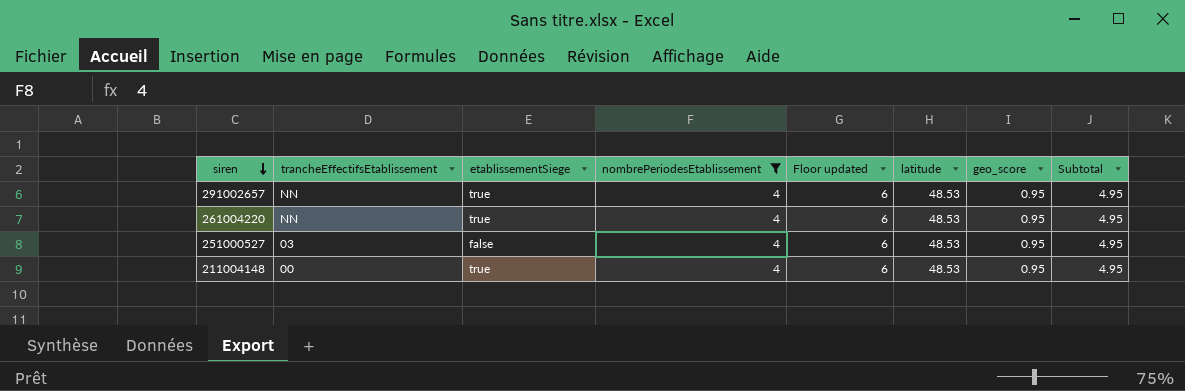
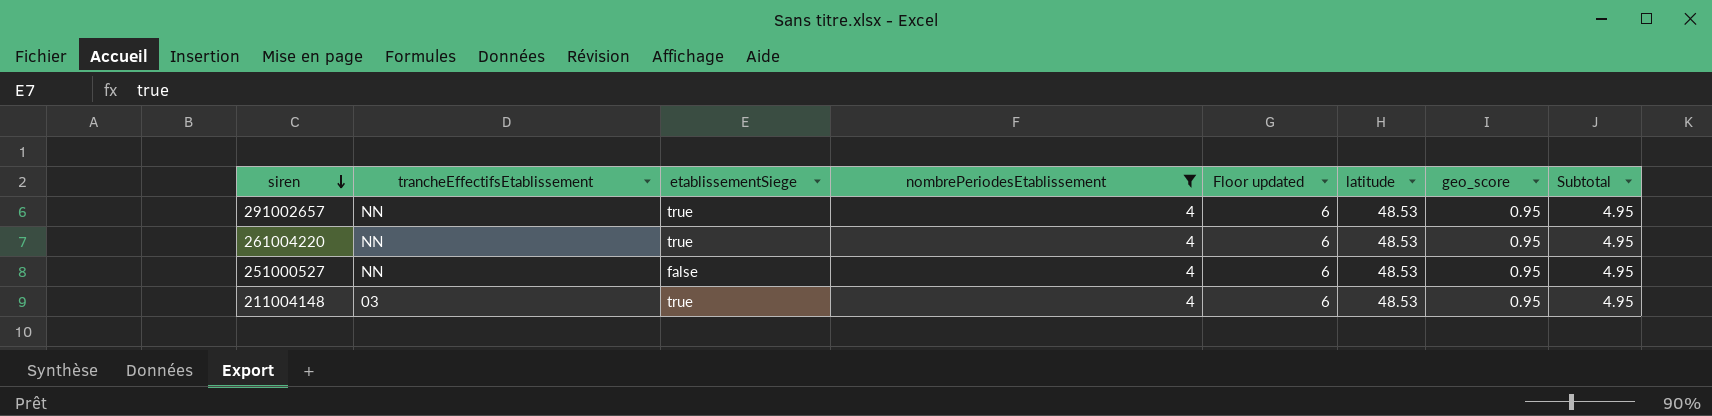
251000527 | trancheEffectifsEtablissement: 03 -> NN
211004148 | trancheEffectifsEtablissement: 00 -> 03

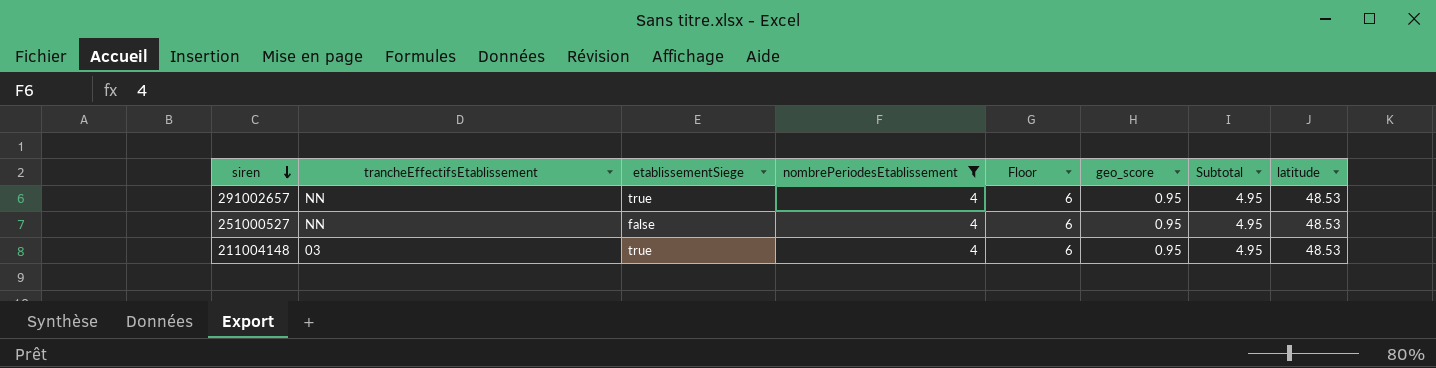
column name: Floor updated -> Floor
column latitude | position: 6 -> 8
row 261004220: NN | true | 4 | 6 | 48.53 | 0.95 | 4.95 -> none

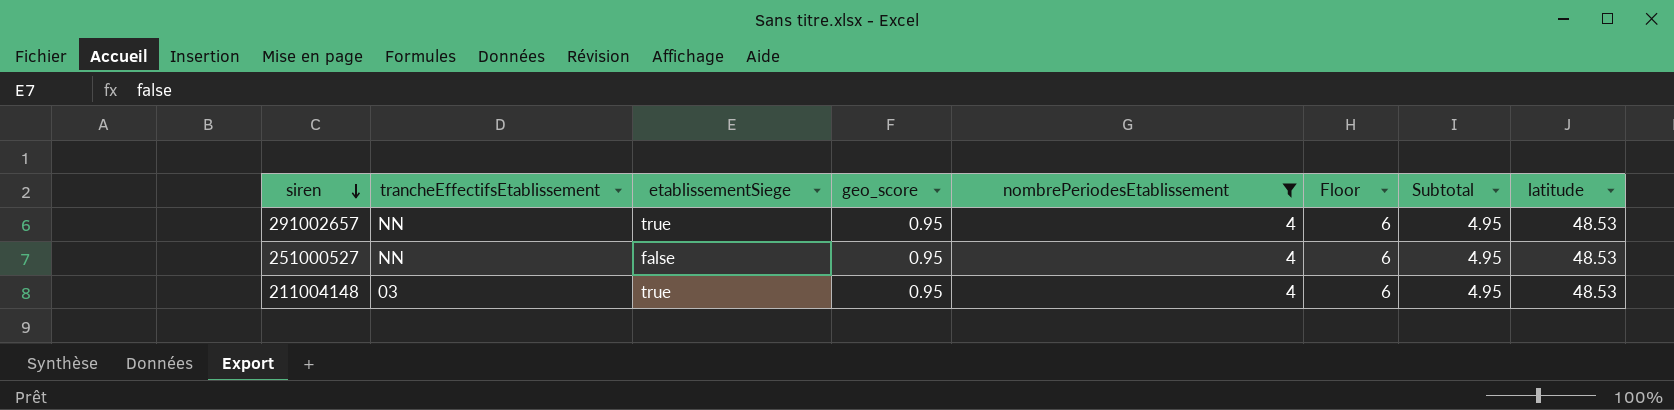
column geo_score | position: 6 -> 4

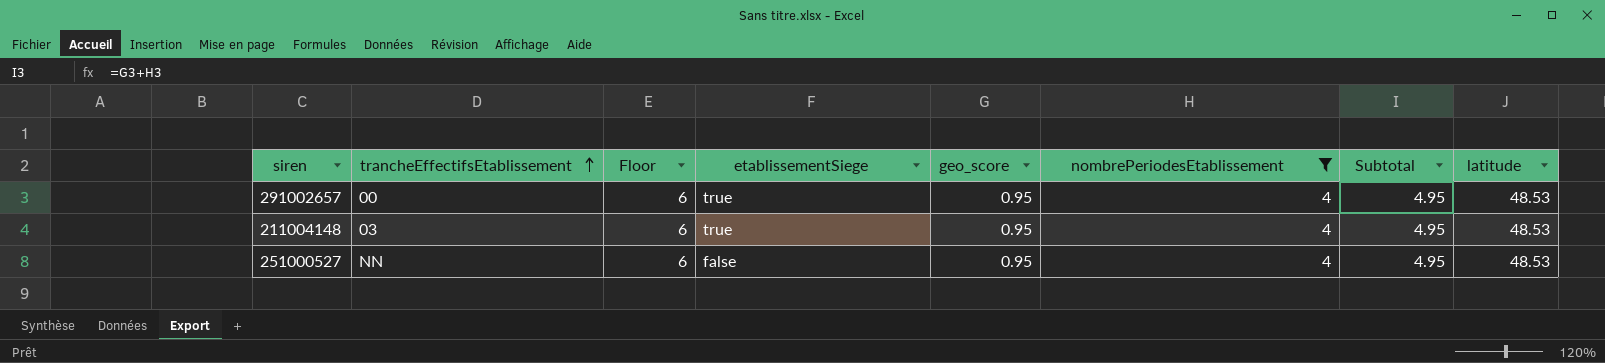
row order: siren descending -> trancheEffectifsEtablissement ascending
column Floor | position: 6 -> 3
291002657 | trancheEffectifsEtablissement: NN -> 00

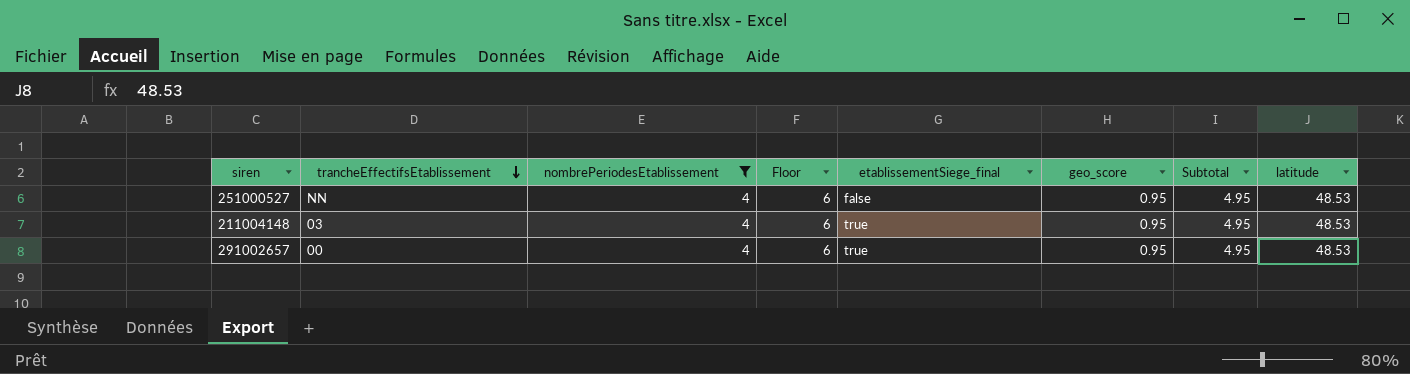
row order: trancheEffectifsEtablissement ascending -> trancheEffectifsEtablissement descending
column nombrePeriodesEtablissement | position: 6 -> 3
column name: etablissementSiege -> etablissementSiege_final

